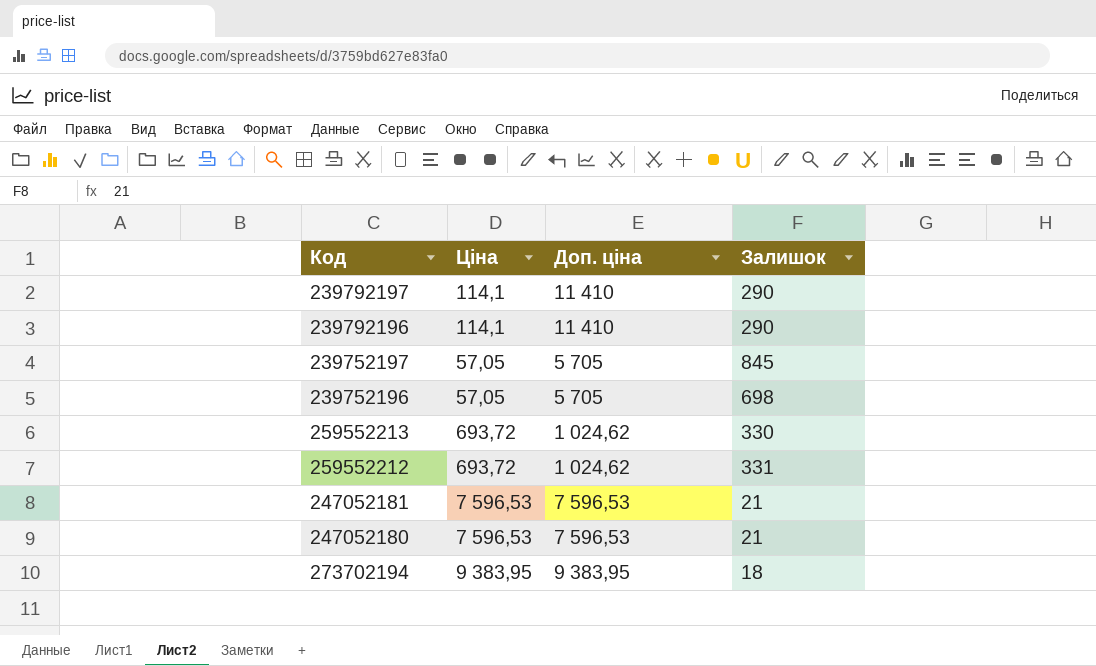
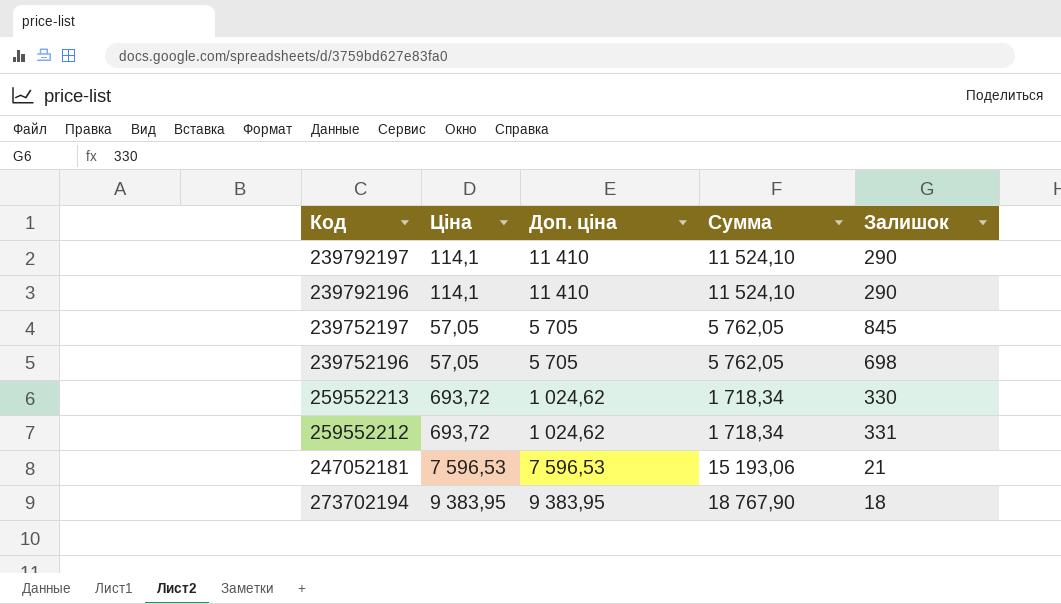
column Сумма | formula: none -> [Ціна] + [Доп. ціна]
row 247052180: 7 596,53 | 7 596,53 | 21 -> none

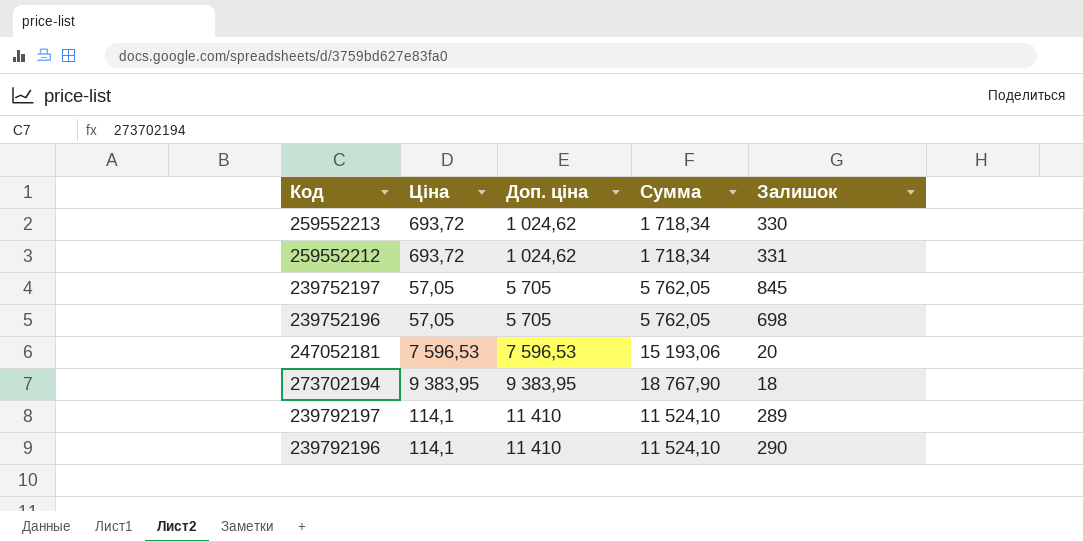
row order: none -> Доп. ціна ascending
247052181 | Залишок: 21 -> 20
239792197 | Залишок: 290 -> 289

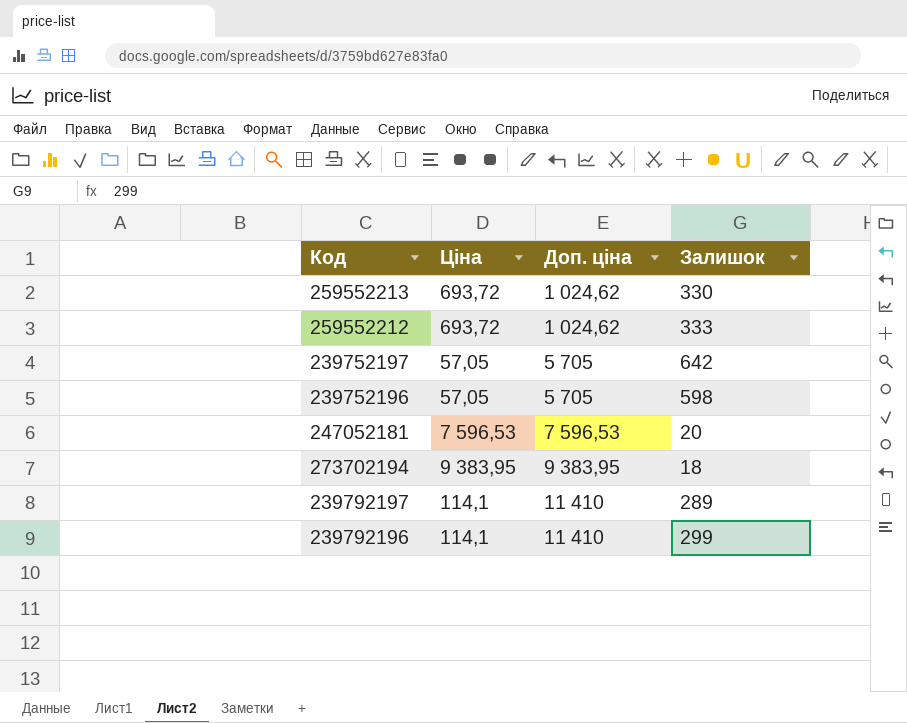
column Сумма | formula: [Ціна] + [Доп. ціна] -> none
259552212 | Залишок: 331 -> 333
239752197 | Залишок: 845 -> 642
239752196 | Залишок: 698 -> 598
239792196 | Залишок: 290 -> 299

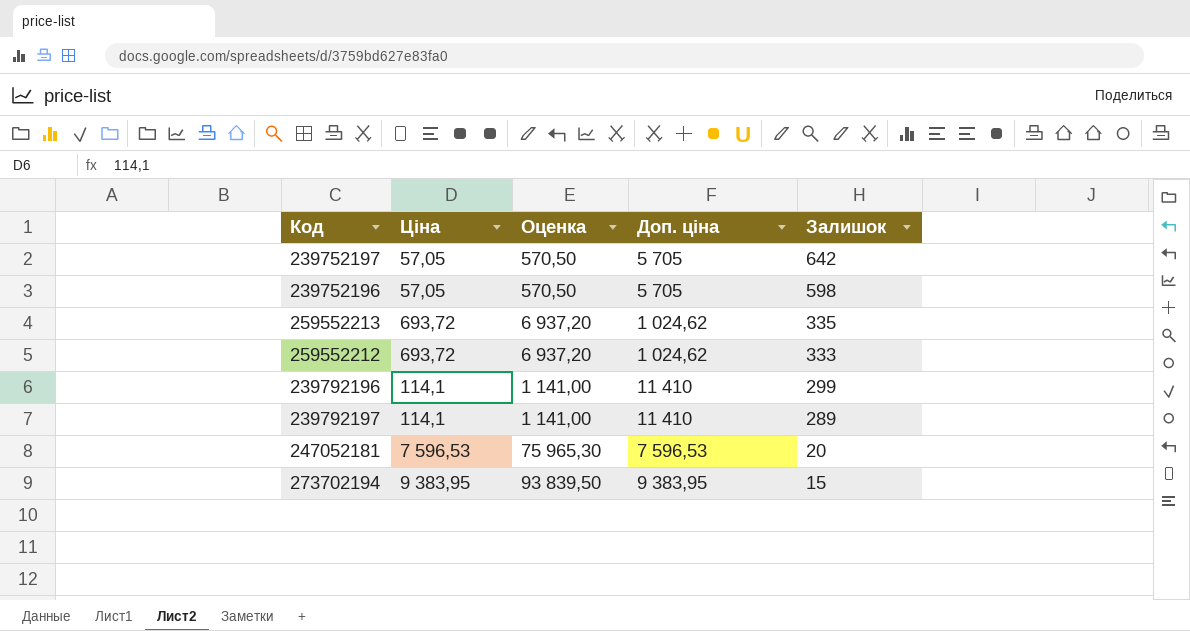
row order: Доп. ціна ascending -> Залишок descending
column Оценка | formula: none -> [Ціна] * 10
259552213 | Залишок: 330 -> 335
273702194 | Залишок: 18 -> 15

